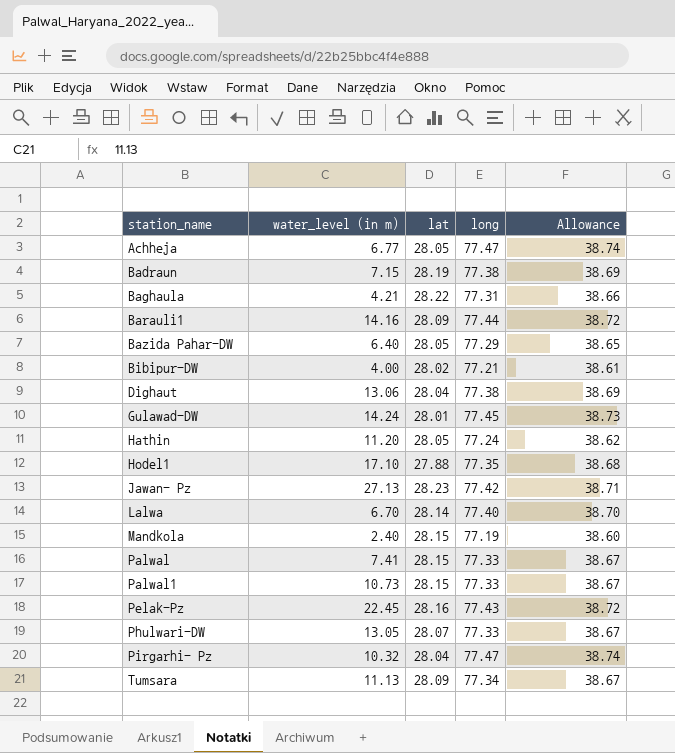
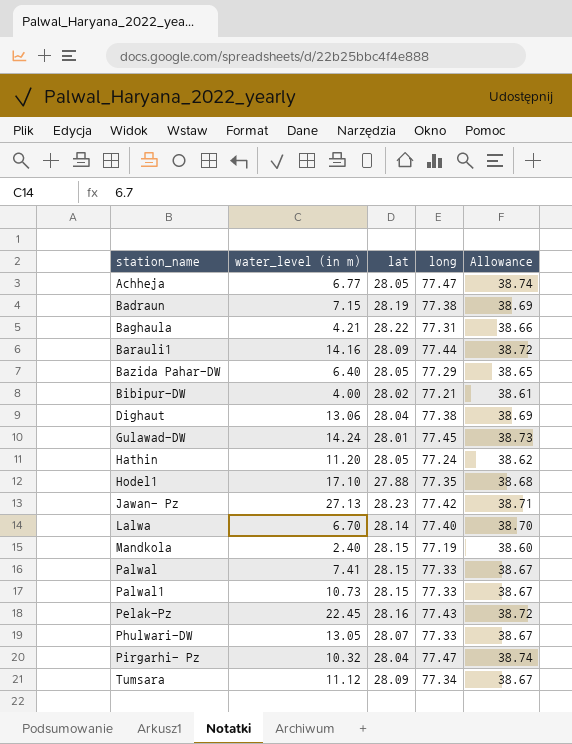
Tumsara | water_level (in m): 11.13 -> 11.12

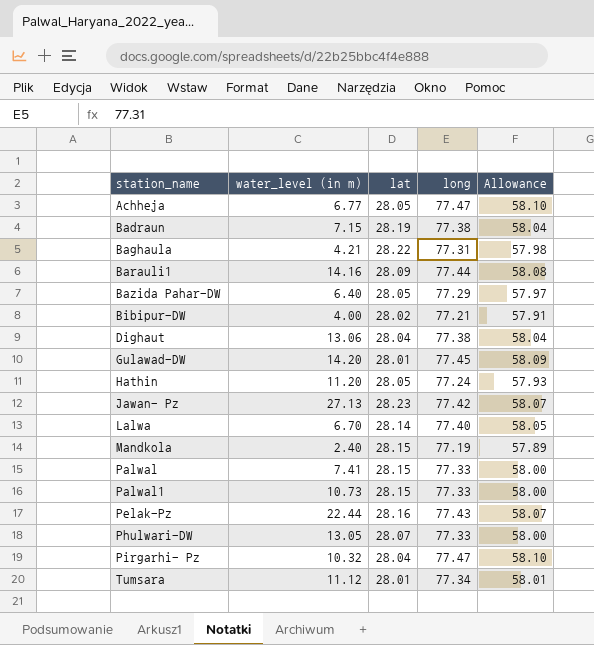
column Allowance | formula: [long] * 0.5 -> [long] * 0.75
row Hodel1: 17.10 | 27.88 | 77.35 | 38.68 -> none
Gulawad-DW | water_level (in m): 14.24 -> 14.20
Pelak-Pz | water_level (in m): 22.45 -> 22.44
Tumsara | lat: 28.09 -> 28.01

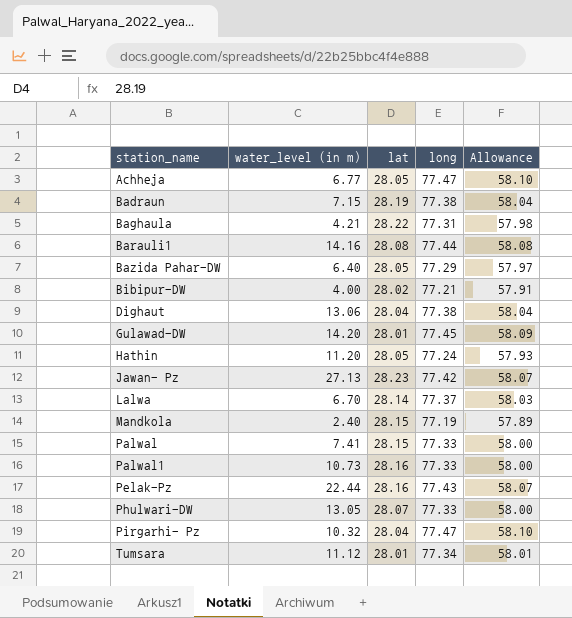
Barauli1 | lat: 28.09 -> 28.08
Lalwa | long: 77.40 -> 77.37
Lalwa | Allowance: 58.05 -> 58.03
Palwal1 | lat: 28.15 -> 28.16

